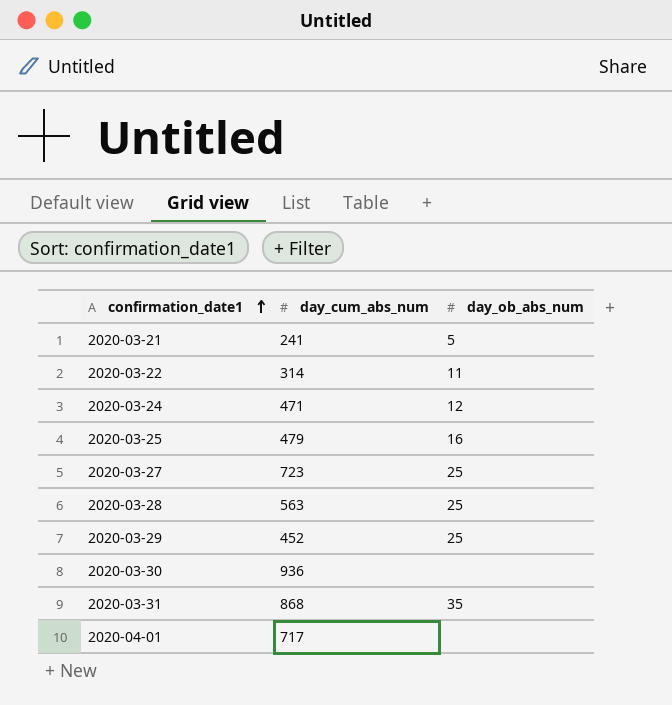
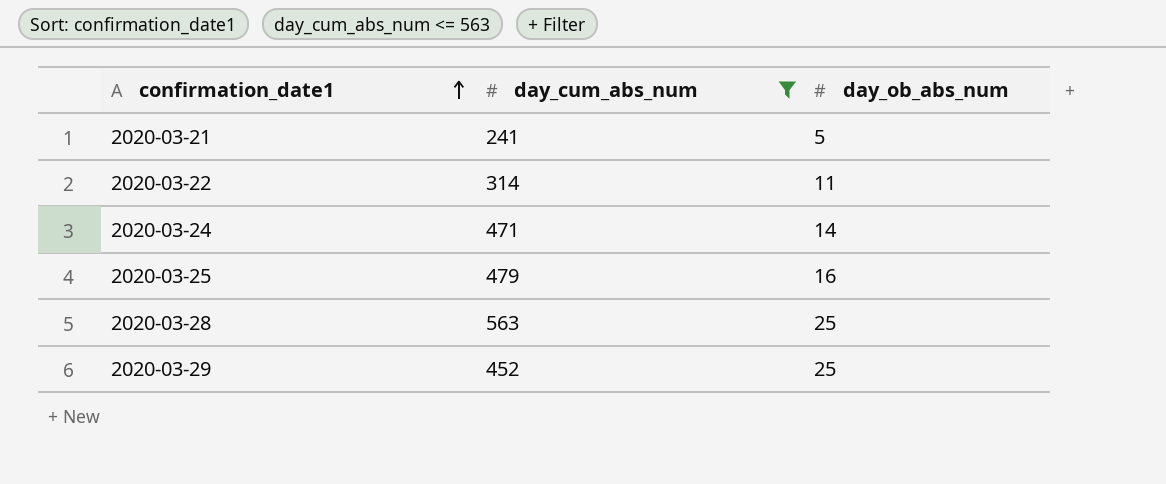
filter: none -> day_cum_abs_num <= 563
2020-03-24 | day_ob_abs_num: 12 -> 14

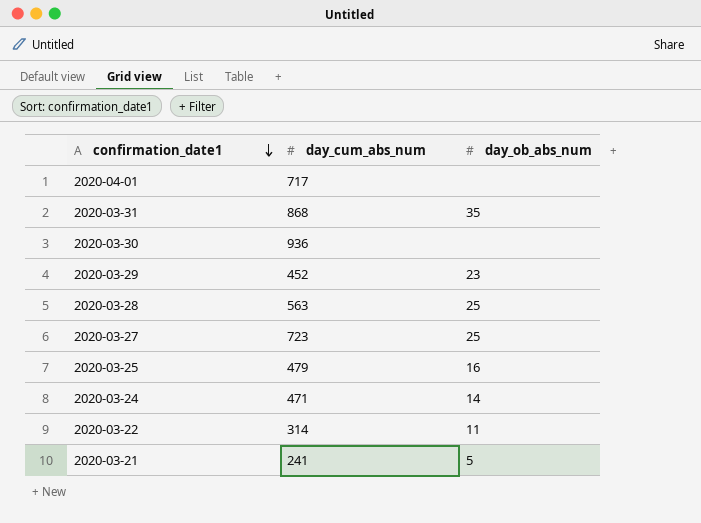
filter: day_cum_abs_num <= 563 -> none
row order: confirmation_date1 ascending -> confirmation_date1 descending
2020-03-29 | day_ob_abs_num: 25 -> 23

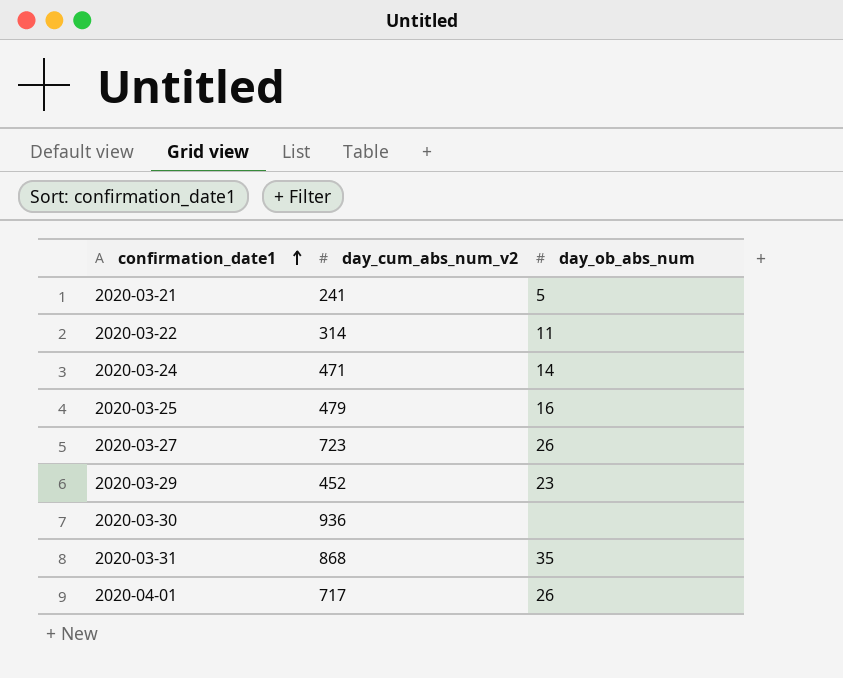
row order: confirmation_date1 descending -> confirmation_date1 ascending
column name: day_cum_abs_num -> day_cum_abs_num_v2
row 2020-03-28: 563 | 25 -> none
2020-03-27 | day_ob_abs_num: 25 -> 26
2020-04-01 | day_ob_abs_num: none -> 26

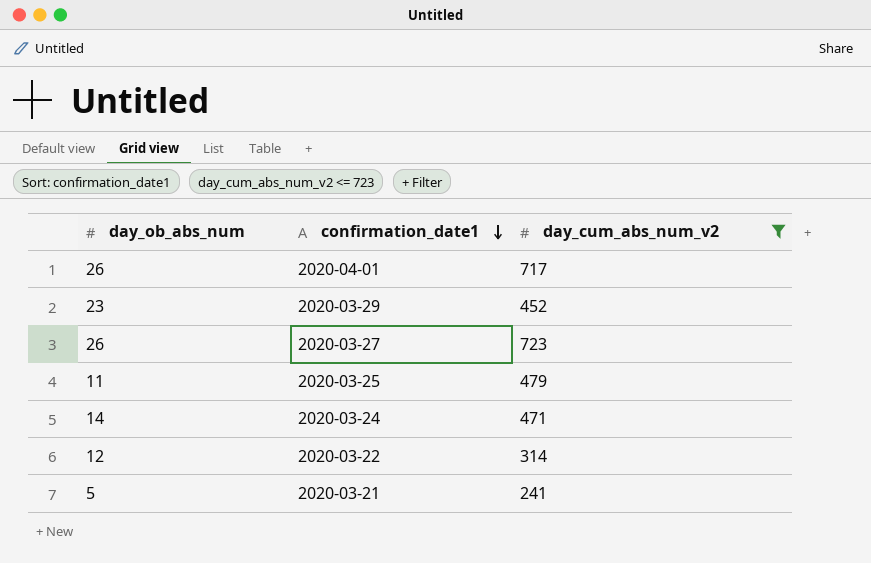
filter: none -> day_cum_abs_num_v2 <= 723
row order: confirmation_date1 ascending -> confirmation_date1 descending
column day_ob_abs_num | position: 3 -> 1
2020-03-25 | day_ob_abs_num: 16 -> 11
2020-03-22 | day_ob_abs_num: 11 -> 12

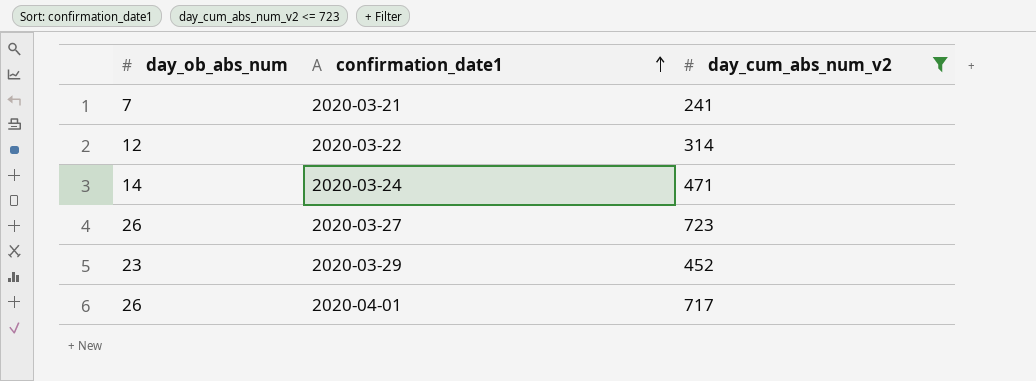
row order: confirmation_date1 descending -> confirmation_date1 ascending
row 2020-03-25: 11 | 479 -> none
2020-03-21 | day_ob_abs_num: 5 -> 7

